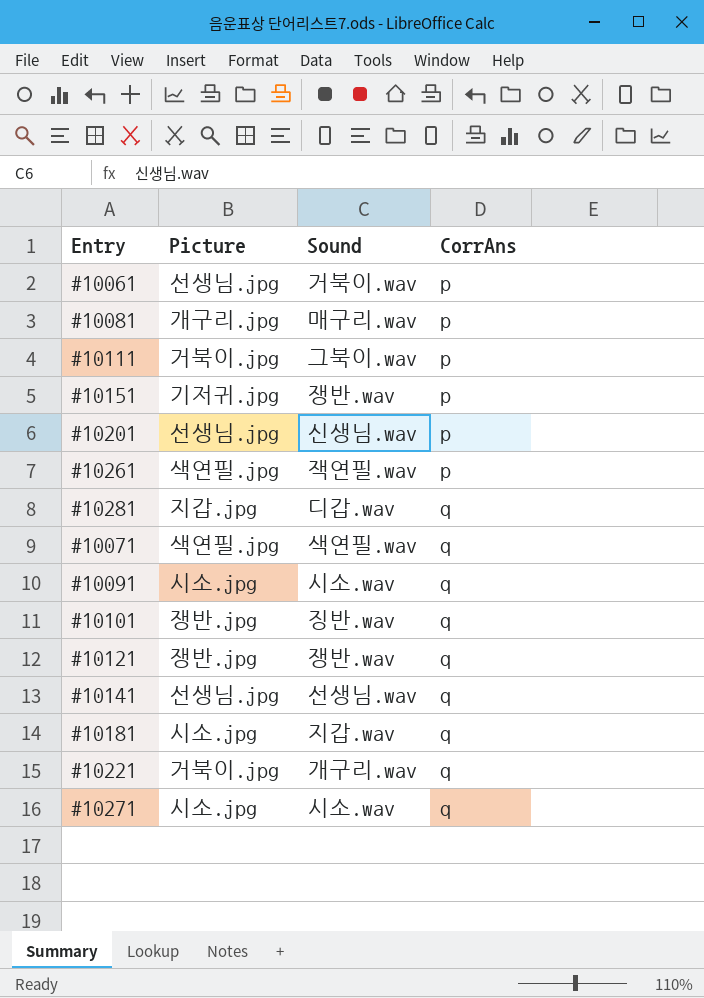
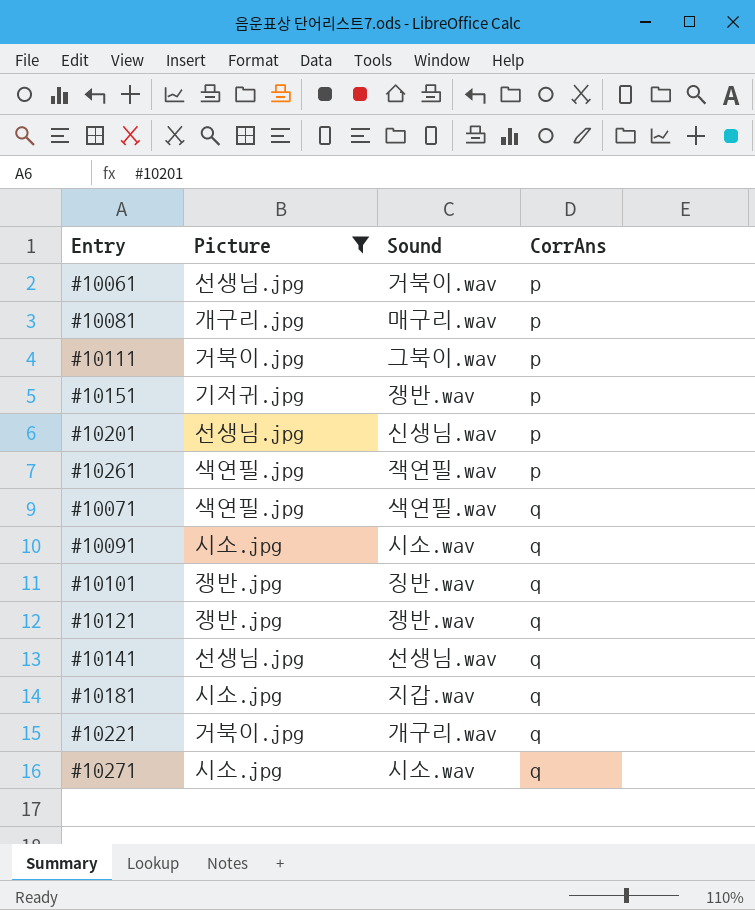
filter: none -> Picture != 지갑.jpg

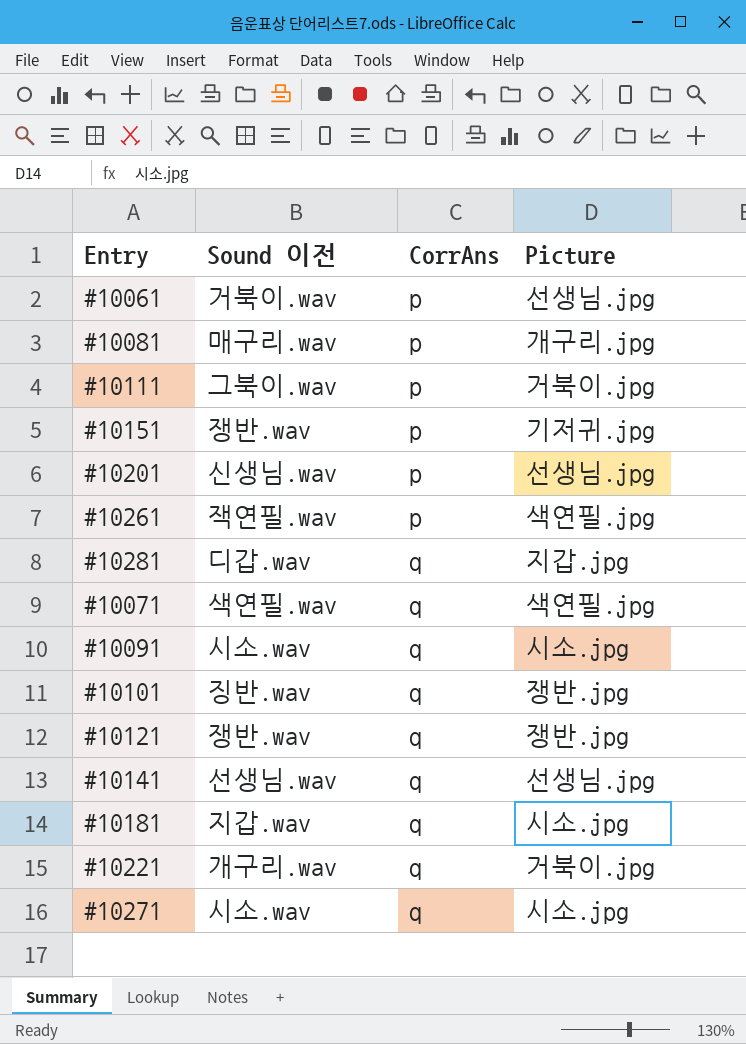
filter: Picture != 지갑.jpg -> none
column name: Sound -> Sound 이전
column Picture | position: 2 -> 4

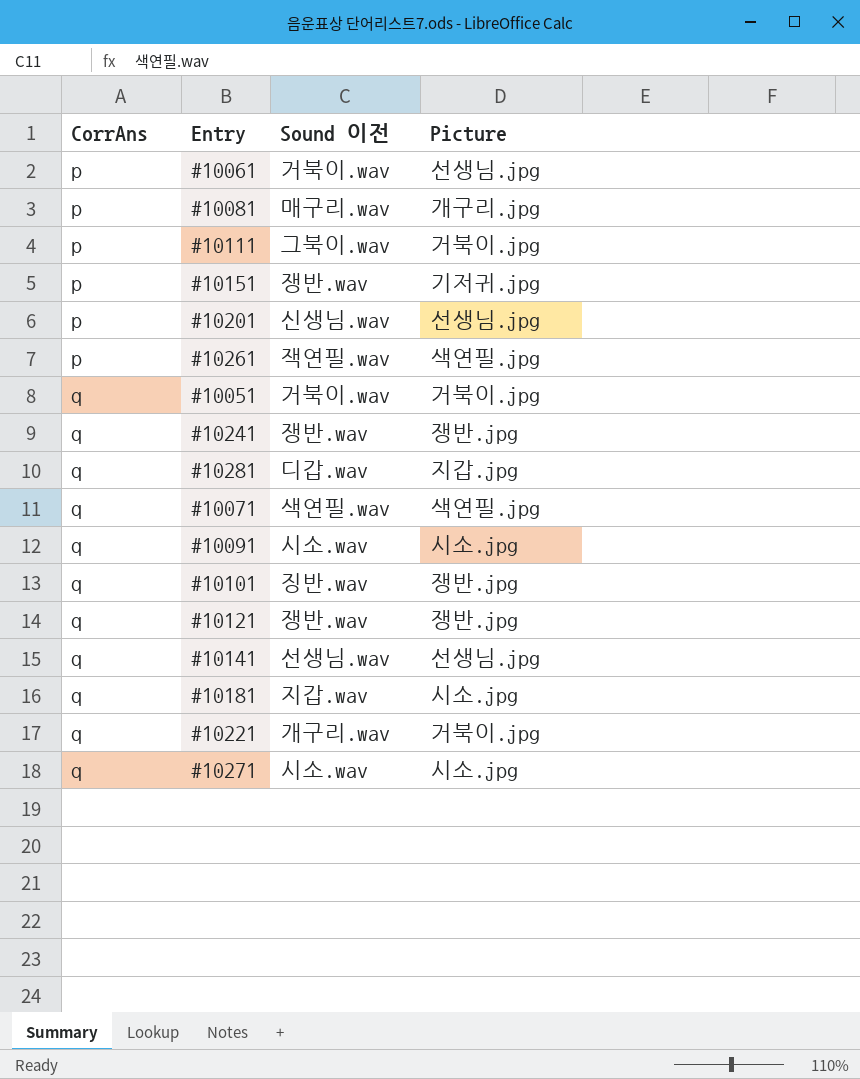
column CorrAns | position: 3 -> 1
row #10051: none -> q | 거북이.wav | 거북이.jpg
row #10241: none -> q | 쟁반.wav | 쟁반.jpg

